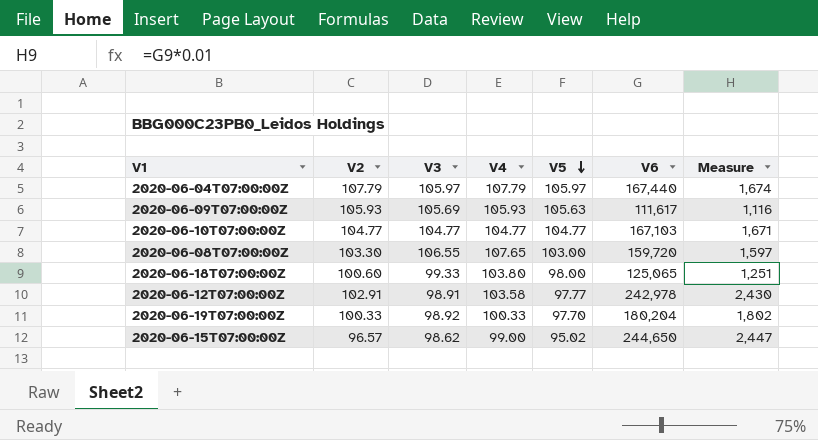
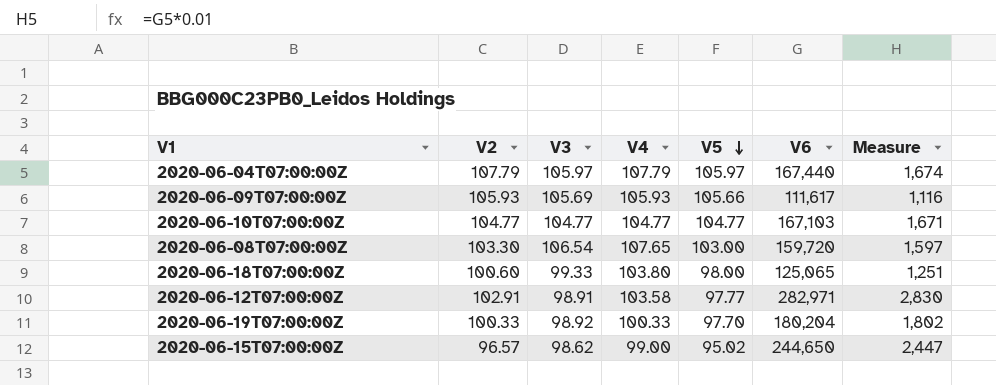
2020-06-09T07:00:00Z | V5: 105.63 -> 105.66
2020-06-08T07:00:00Z | V3: 106.55 -> 106.54
2020-06-12T07:00:00Z | V6: 242,978 -> 282,971
2020-06-12T07:00:00Z | Measure: 2,430 -> 2,830

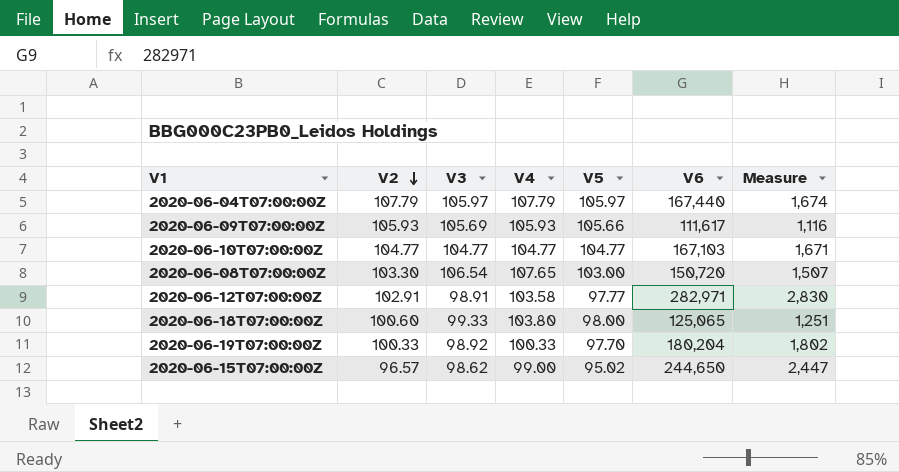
row order: V5 descending -> V2 descending
2020-06-08T07:00:00Z | V6: 159,720 -> 150,720
2020-06-08T07:00:00Z | Measure: 1,597 -> 1,507

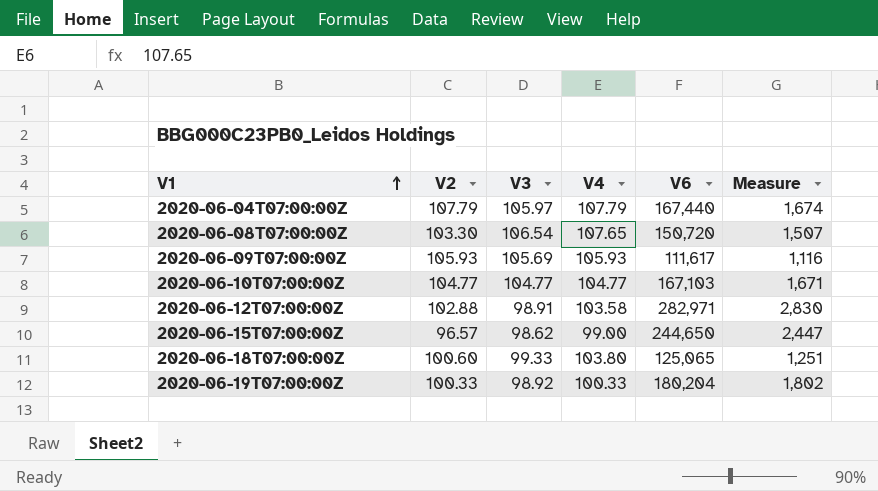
row order: V2 descending -> V1 ascending
column V5 | position: 5 -> none
2020-06-12T07:00:00Z | V2: 102.91 -> 102.88

